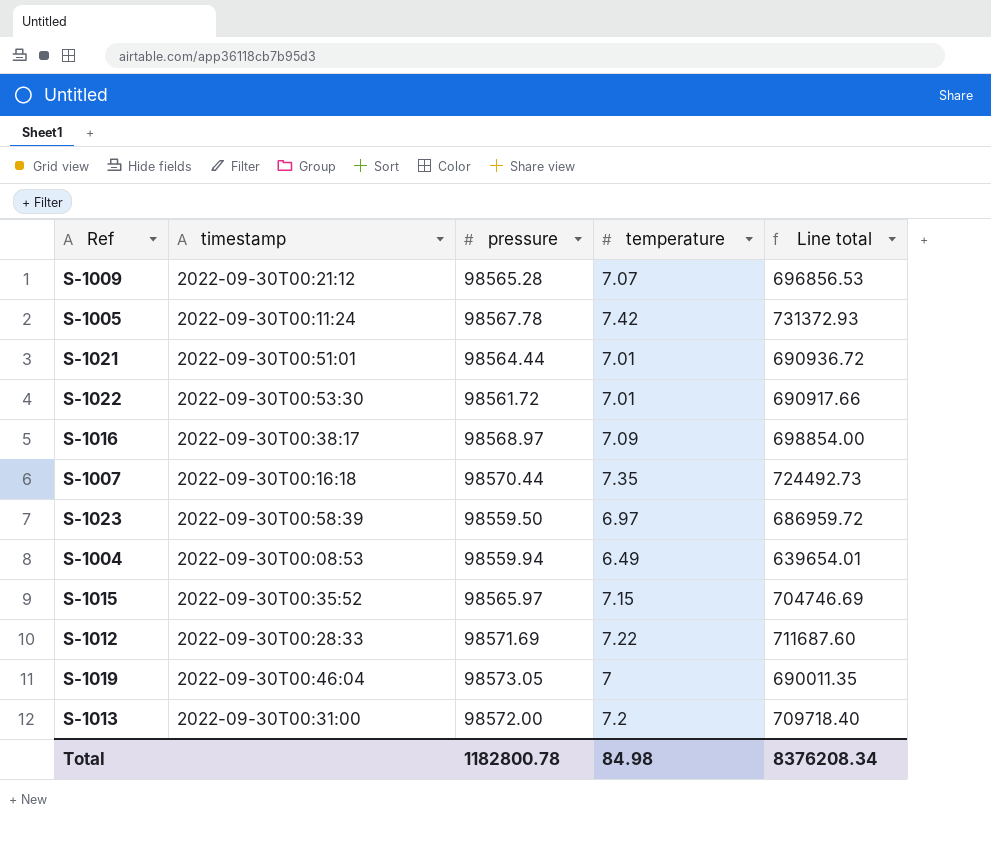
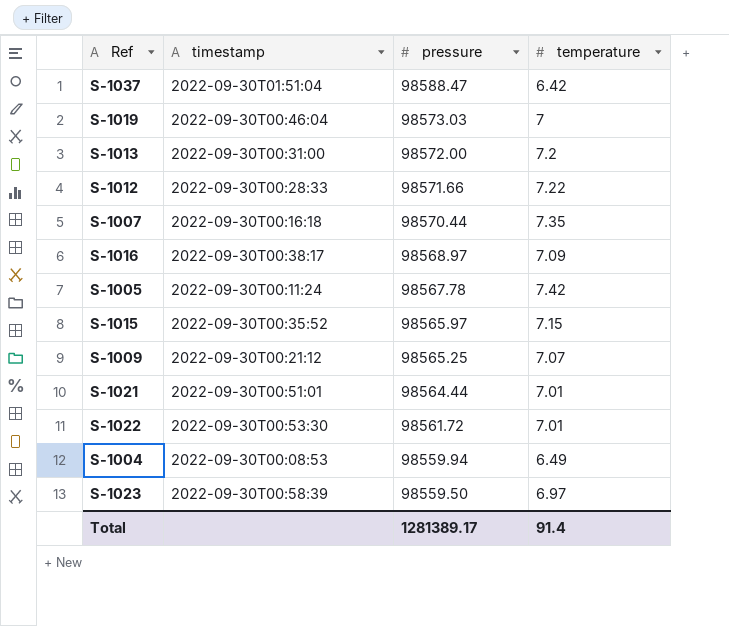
row order: none -> pressure descending
column Line total | formula: [pressure] * [temperature] -> none
row S-1037: none -> 2022-09-30T01:51:04 | 98588.47 | 6.42
S-1019 | pressure: 98573.05 -> 98573.03
S-1012 | pressure: 98571.69 -> 98571.66
S-1009 | pressure: 98565.28 -> 98565.25
Total | pressure: 1182800.78 -> 1281389.17
Total | temperature: 84.98 -> 91.4

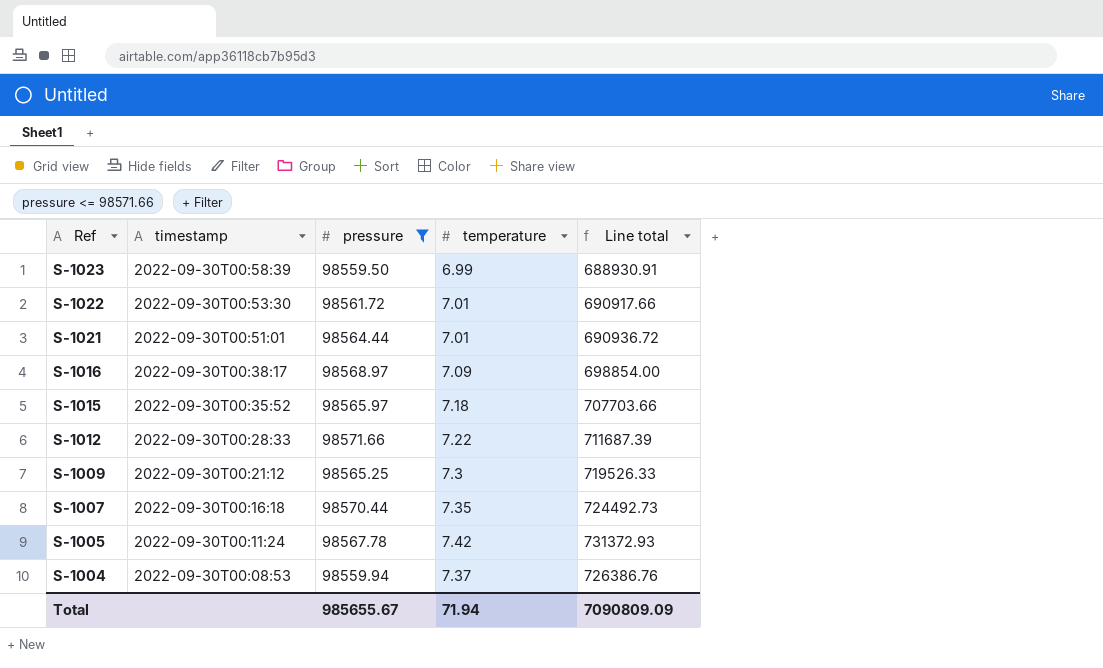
filter: none -> pressure <= 98571.66
row order: pressure descending -> Ref descending
column Line total | formula: none -> [pressure] * [temperature]
S-1023 | temperature: 6.97 -> 6.99
S-1015 | temperature: 7.15 -> 7.18
S-1009 | temperature: 7.07 -> 7.3
S-1004 | temperature: 6.49 -> 7.37
Total | pressure: 1281389.17 -> 985655.67
Total | temperature: 91.4 -> 71.94

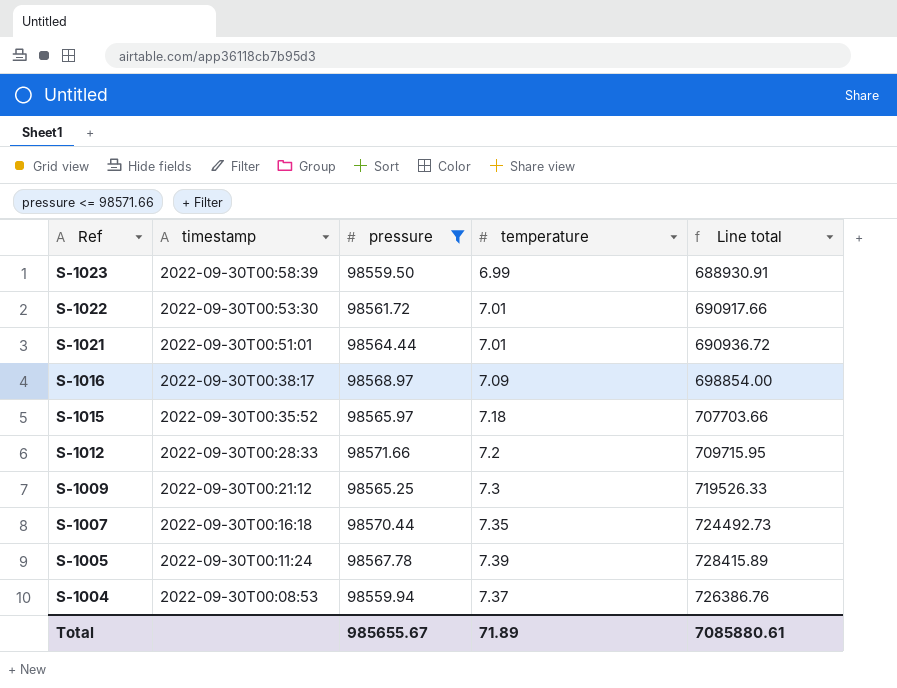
S-1012 | temperature: 7.22 -> 7.2
S-1012 | Line total: 711687.39 -> 709715.95
S-1005 | temperature: 7.42 -> 7.39
S-1005 | Line total: 731372.93 -> 728415.89
Total | temperature: 71.94 -> 71.89
Total | Line total: 7090809.09 -> 7085880.61

